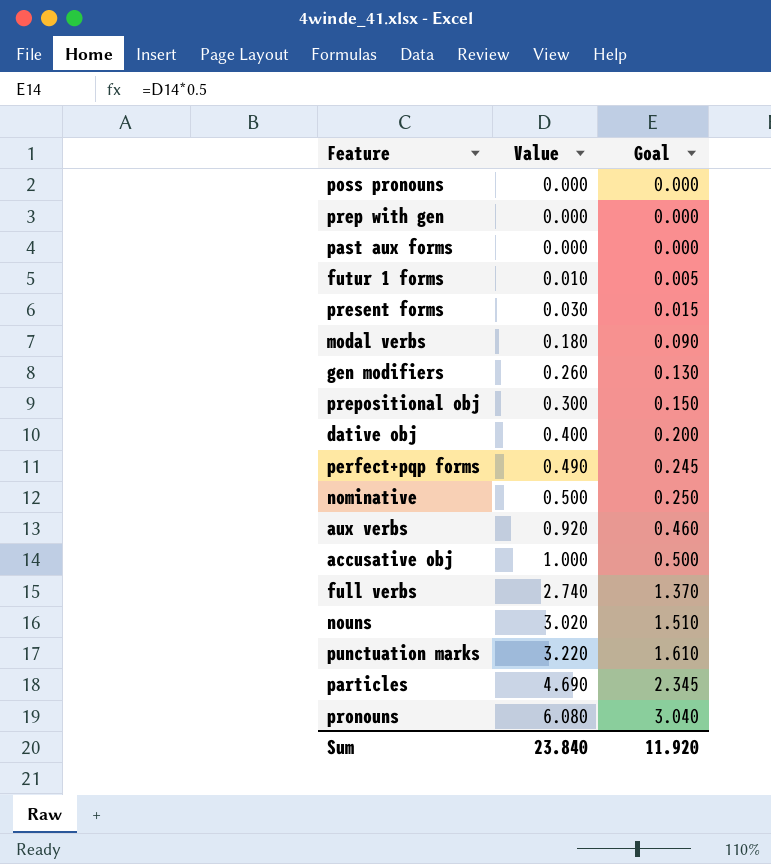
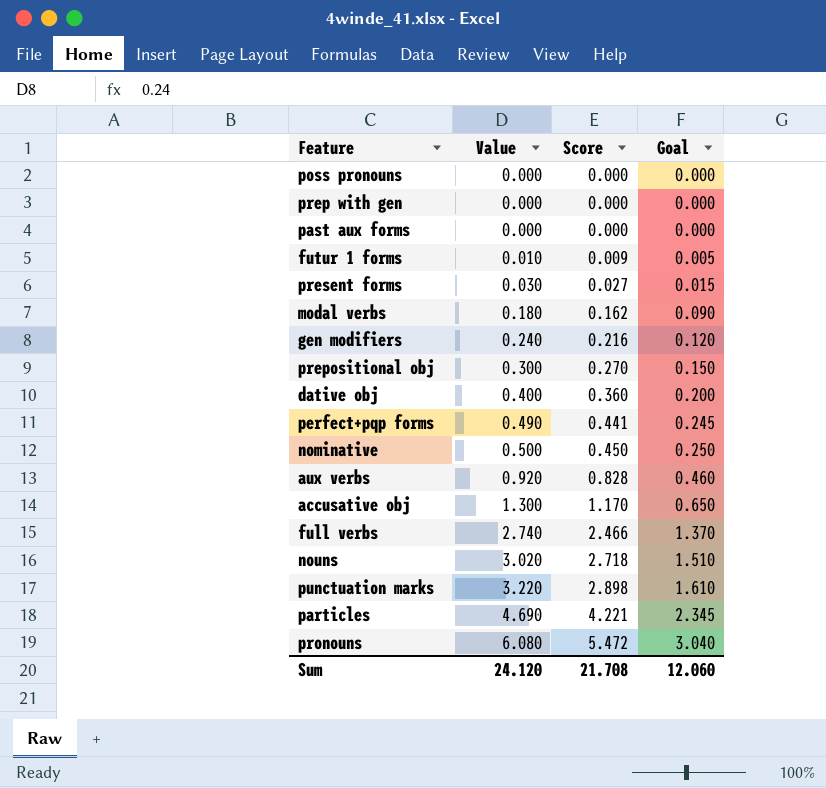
column Score | formula: none -> [Value] * 0.9
gen modifiers | Value: 0.260 -> 0.240
gen modifiers | Goal: 0.130 -> 0.120
accusative obj | Value: 1.000 -> 1.300
accusative obj | Goal: 0.500 -> 0.650
Sum | Value: 23.840 -> 24.120
Sum | Goal: 11.920 -> 12.060

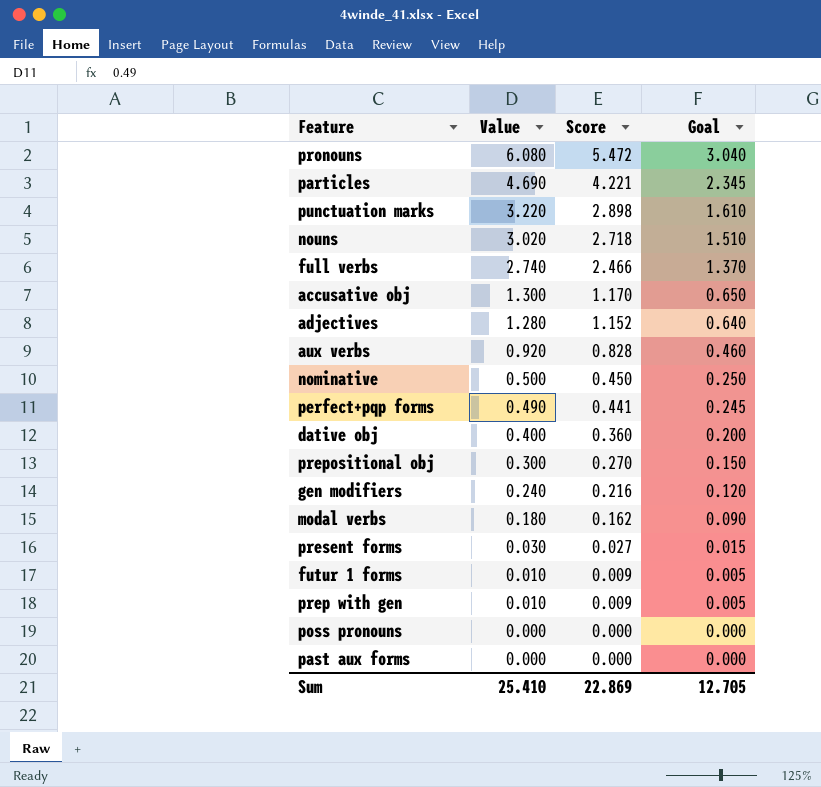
row order: Value ascending -> Value descending
row adjectives: none -> 1.280 | 1.152 | 0.640
prep with gen | Value: 0.000 -> 0.010
prep with gen | Score: 0.000 -> 0.009
prep with gen | Goal: 0.000 -> 0.005
Sum | Value: 24.120 -> 25.410
Sum | Score: 21.708 -> 22.869
Sum | Goal: 12.060 -> 12.705

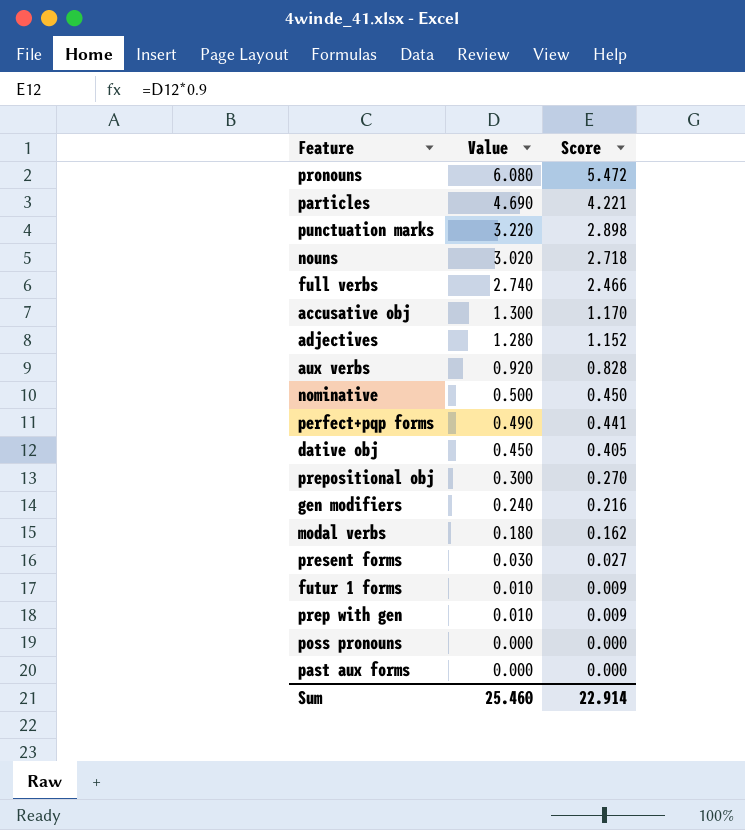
column Goal | formula: [Value] * 0.5 -> none
dative obj | Value: 0.400 -> 0.450
dative obj | Score: 0.360 -> 0.405
Sum | Value: 25.410 -> 25.460
Sum | Score: 22.869 -> 22.914

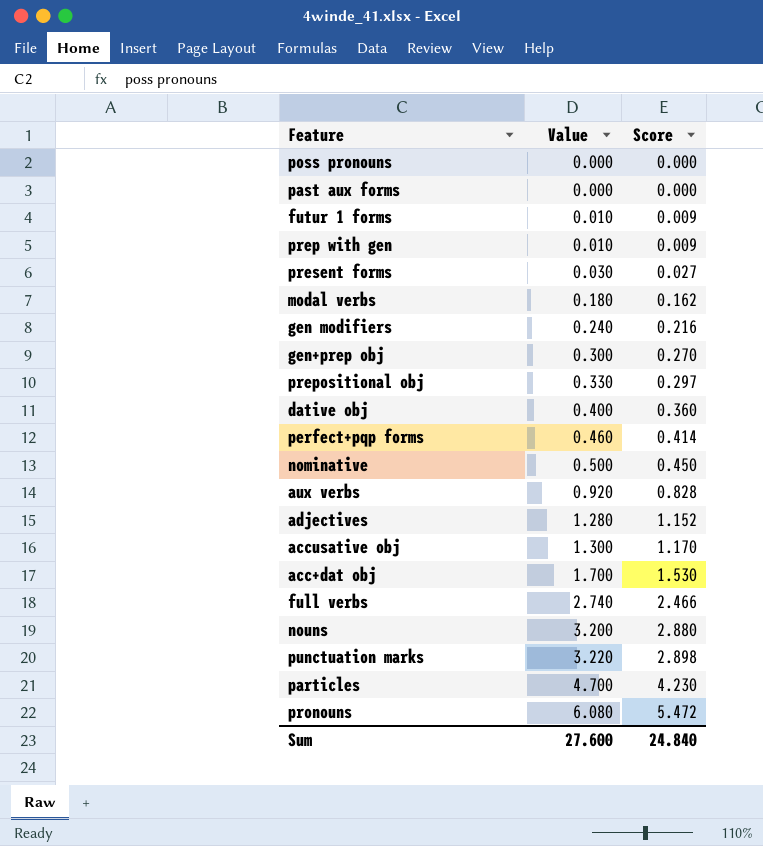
row order: Value descending -> Value ascending
row gen+prep obj: none -> 0.300 | 0.270
prepositional obj | Value: 0.300 -> 0.330
prepositional obj | Score: 0.270 -> 0.297
dative obj | Value: 0.450 -> 0.400
dative obj | Score: 0.405 -> 0.360
perfect+pqp forms | Value: 0.490 -> 0.460
perfect+pqp forms | Score: 0.441 -> 0.414
row acc+dat obj: none -> 1.700 | 1.530
nouns | Value: 3.020 -> 3.200
nouns | Score: 2.718 -> 2.880
particles | Value: 4.690 -> 4.700
particles | Score: 4.221 -> 4.230
Sum | Value: 25.460 -> 27.600
Sum | Score: 22.914 -> 24.840

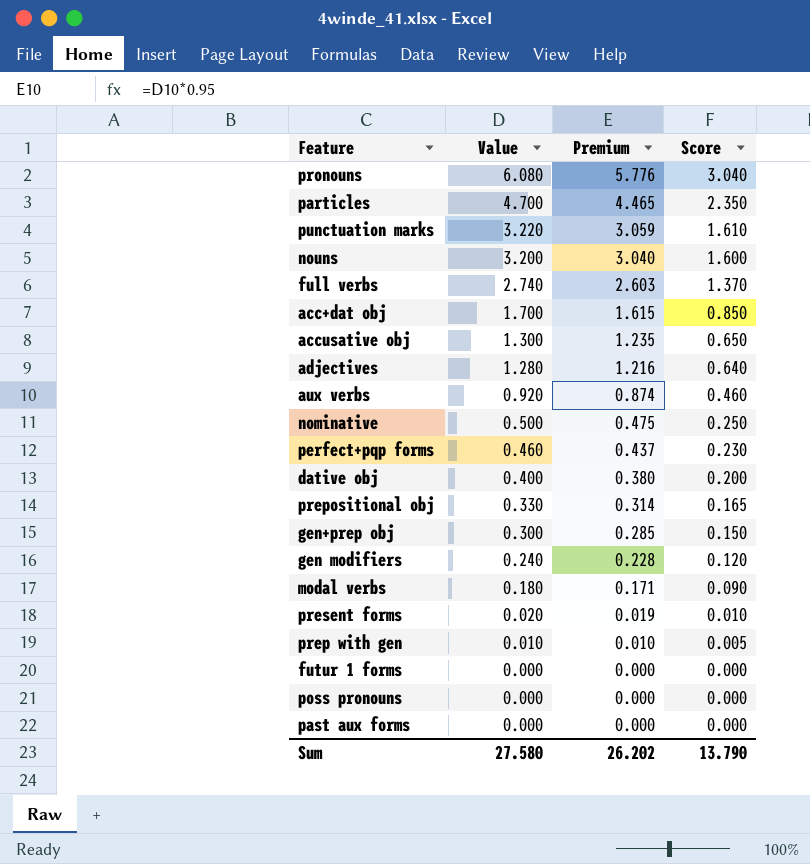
row order: Value ascending -> Value descending
column Premium | formula: none -> [Value] * 0.95
column Score | formula: [Value] * 0.9 -> [Value] * 0.5
present forms | Value: 0.030 -> 0.020
futur 1 forms | Value: 0.010 -> 0.000
Sum | Value: 27.600 -> 27.580
Sum | Score: 24.840 -> 13.790

